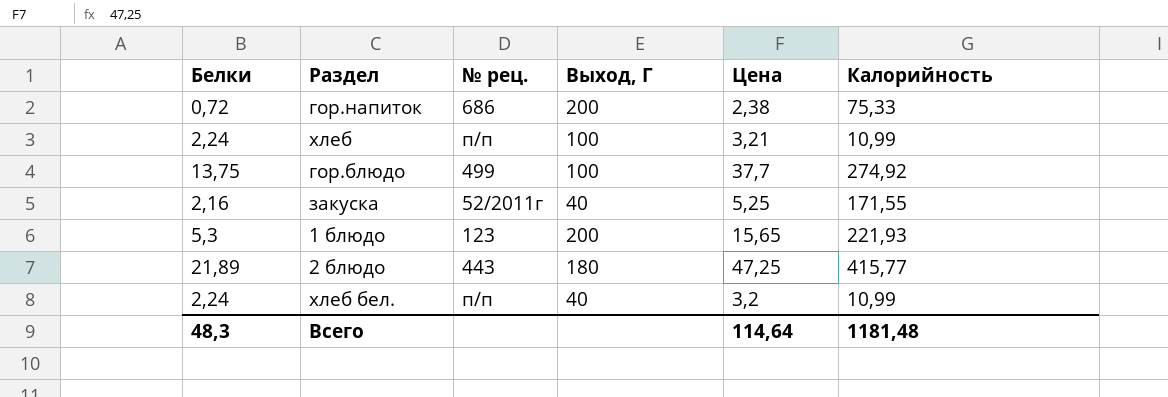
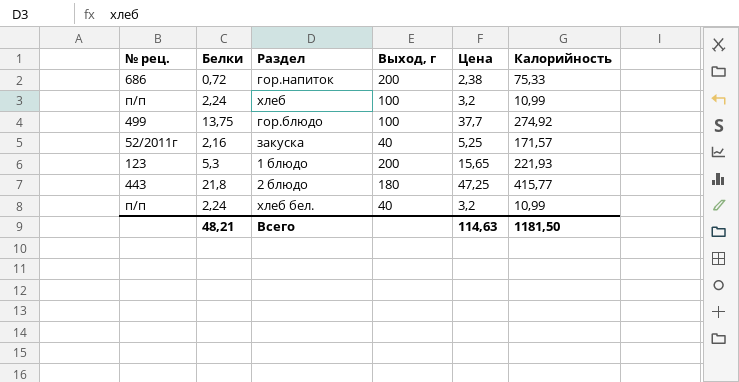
column № рец. | position: 3 -> 1
column name: Выход, Г -> Выход, г
хлеб | Цена: 3,21 -> 3,2
закуска | Калорийность: 171,55 -> 171,57
2 блюдо | Белки: 21,89 -> 21,8
Всего | Белки: 48,3 -> 48,21
Всего | Цена: 114,64 -> 114,63
Всего | Калорийность: 1181,48 -> 1181,50

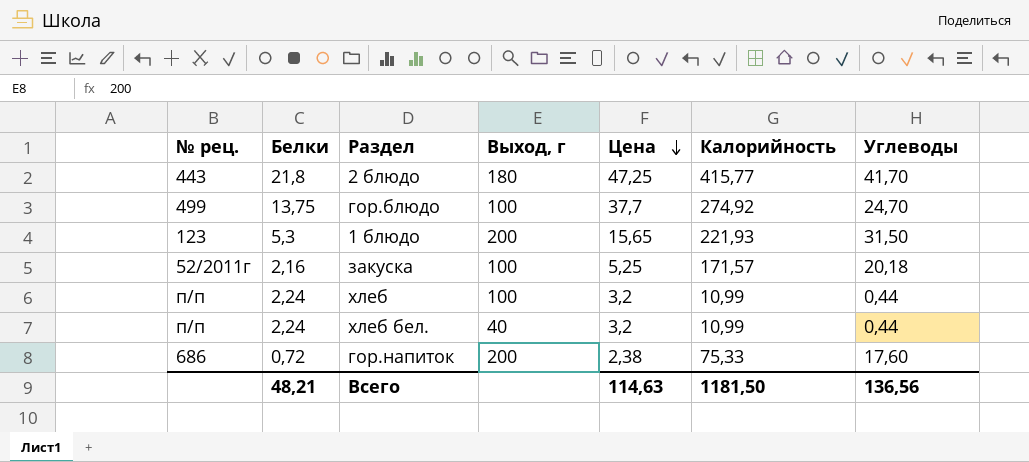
row order: none -> Цена descending
column Углеводы | position: none -> 7
закуска | Выход, г: 40 -> 100

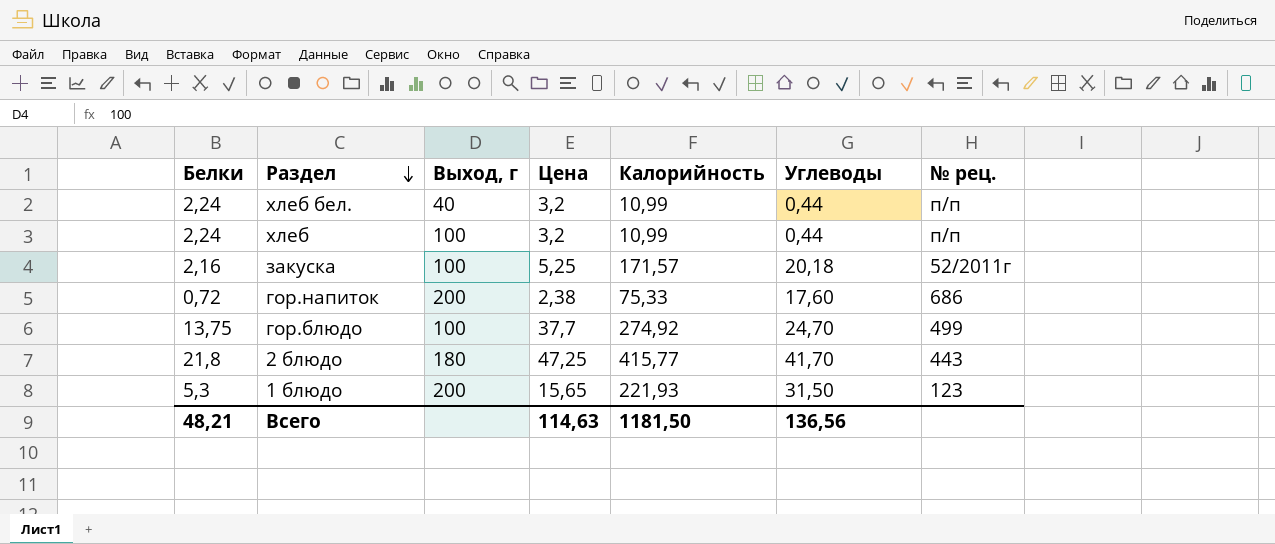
row order: Цена descending -> Раздел descending
column № рец. | position: 1 -> 7

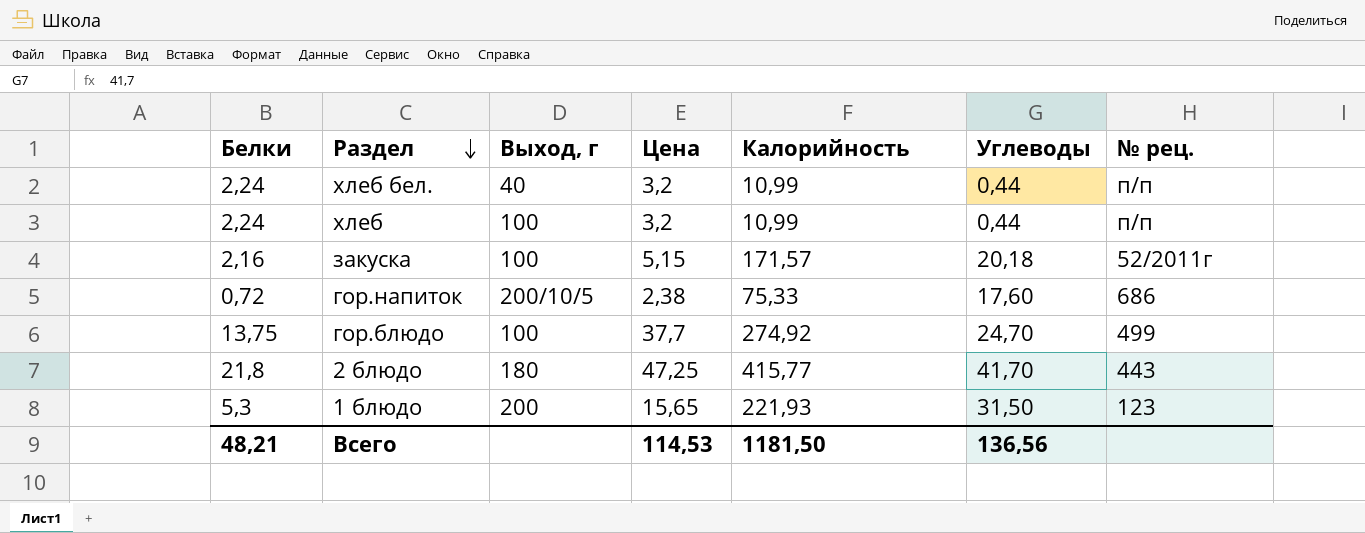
закуска | Цена: 5,25 -> 5,15
гор.напиток | Выход, г: 200 -> 200/10/5
Всего | Цена: 114,63 -> 114,53

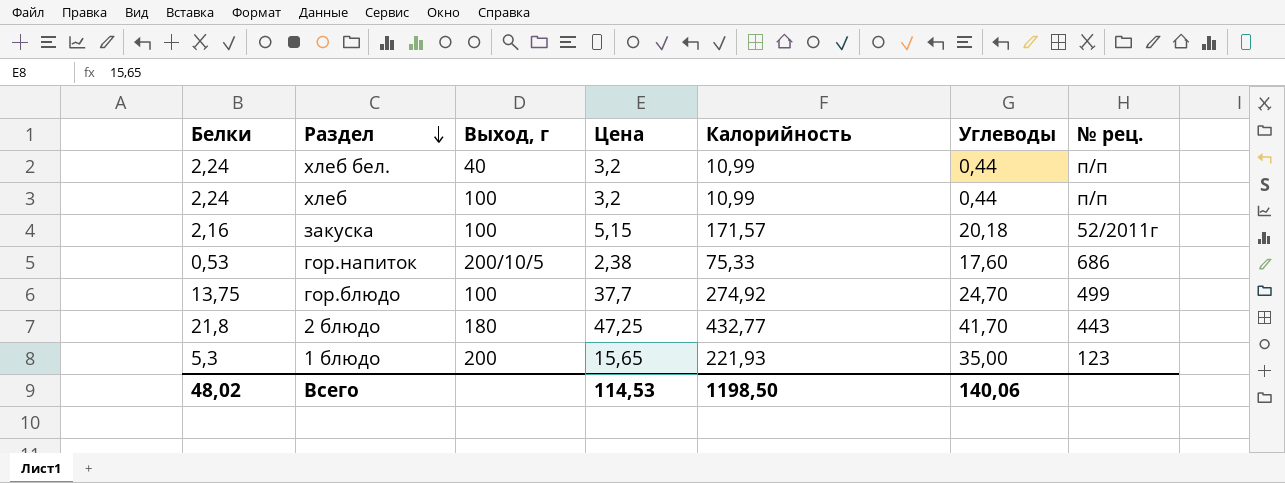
гор.напиток | Белки: 0,72 -> 0,53
2 блюдо | Калорийность: 415,77 -> 432,77
1 блюдо | Углеводы: 31,50 -> 35,00
Всего | Белки: 48,21 -> 48,02
Всего | Калорийность: 1181,50 -> 1198,50
Всего | Углеводы: 136,56 -> 140,06

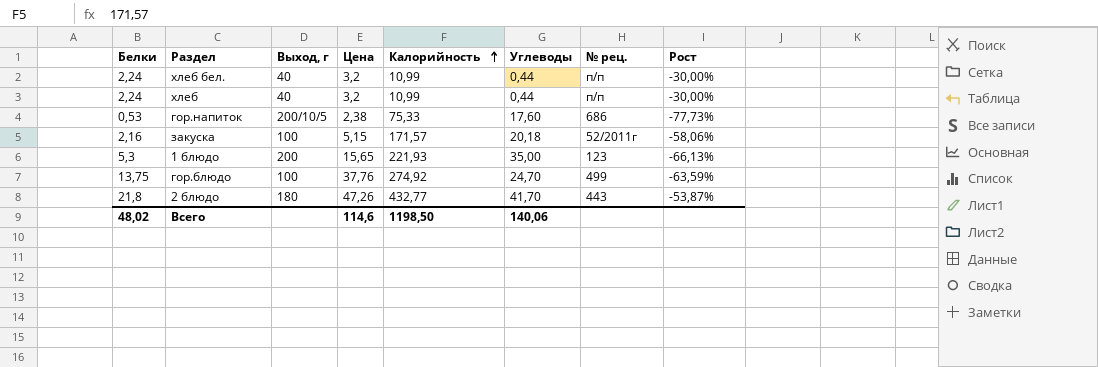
row order: Раздел descending -> Калорийность ascending
column Рост | formula: none -> ([Белки] - [Цена]) / [Цена]
хлеб | Выход, г: 100 -> 40
гор.блюдо | Цена: 37,7 -> 37,76
2 блюдо | Цена: 47,25 -> 47,26
Всего | Цена: 114,53 -> 114,6

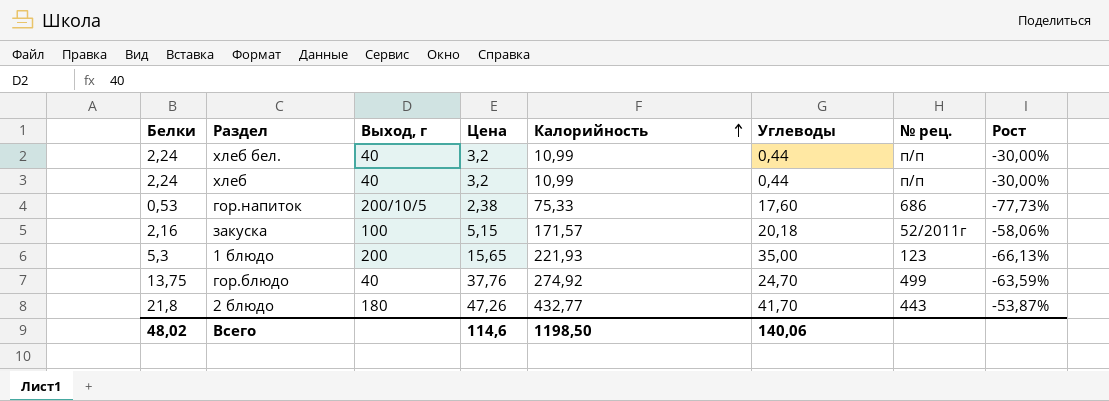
гор.блюдо | Выход, г: 100 -> 40

